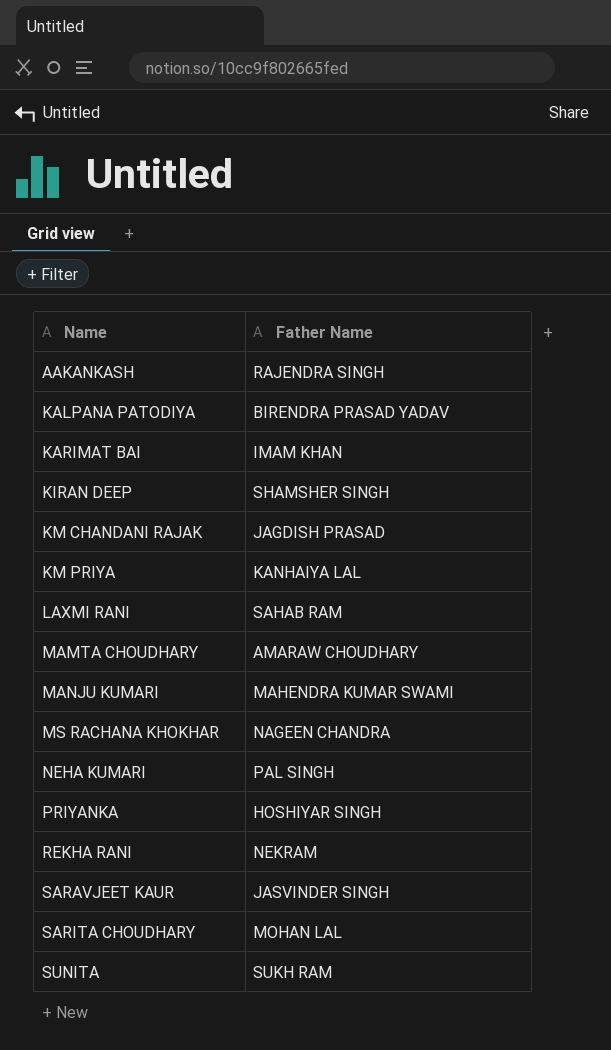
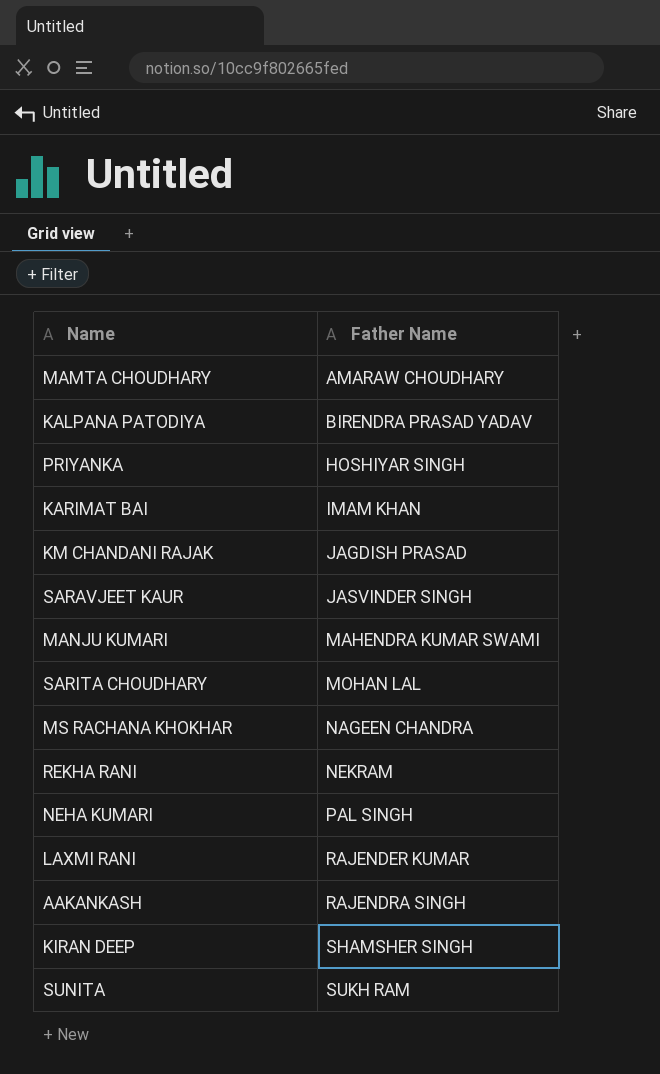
row order: Name ascending -> Father Name ascending
row KM PRIYA: KANHAIYA LAL -> none
LAXMI RANI | Father Name: SAHAB RAM -> RAJENDER KUMAR

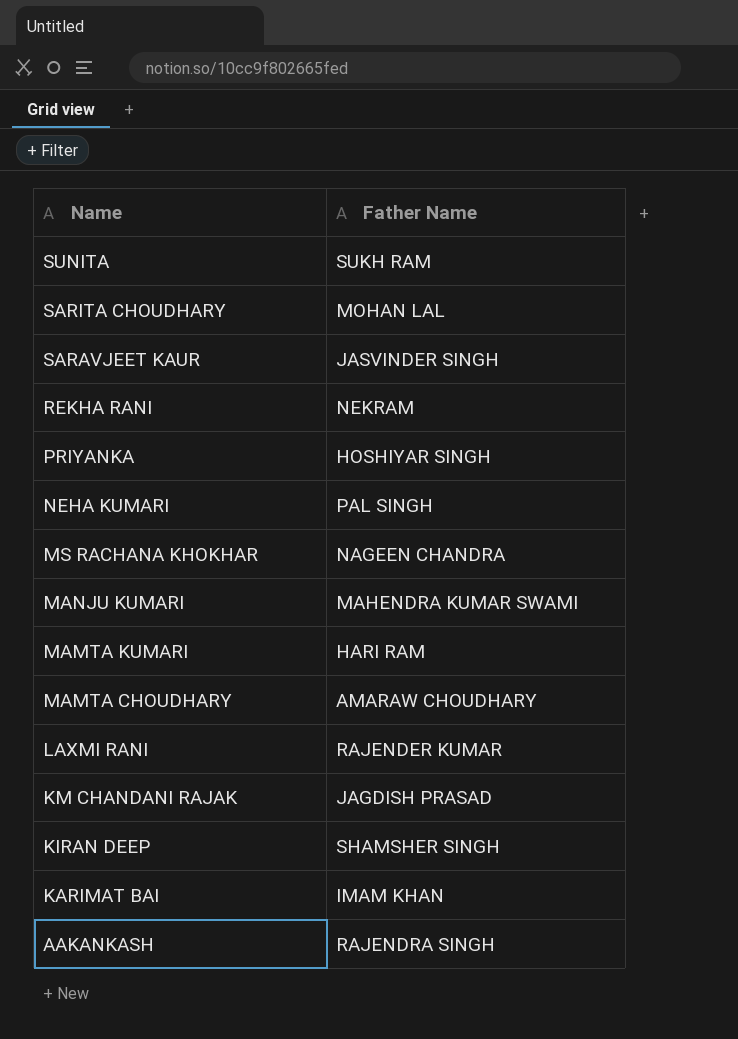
row order: Father Name ascending -> Name descending
row KALPANA PATODIYA: BIRENDRA PRASAD YADAV -> none
row MAMTA KUMARI: none -> HARI RAM

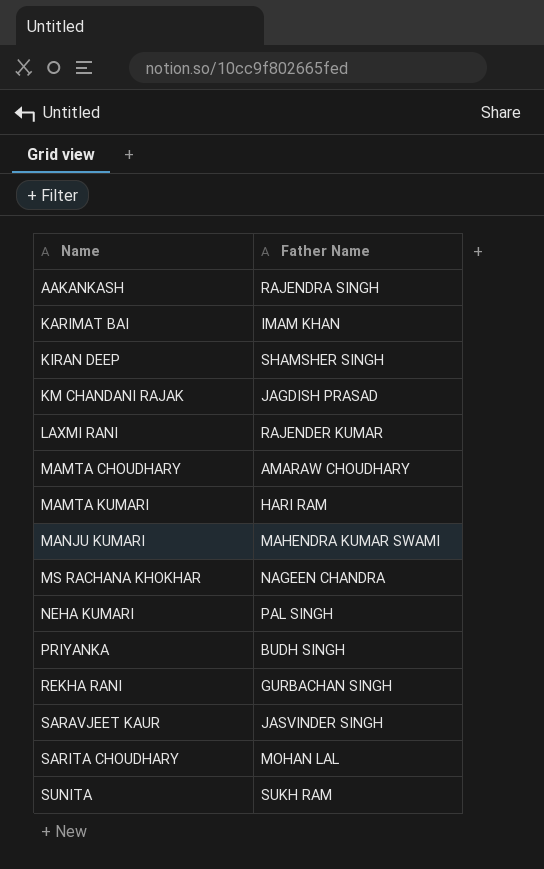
row order: Name descending -> Name ascending
PRIYANKA | Father Name: HOSHIYAR SINGH -> BUDH SINGH
REKHA RANI | Father Name: NEKRAM -> GURBACHAN SINGH

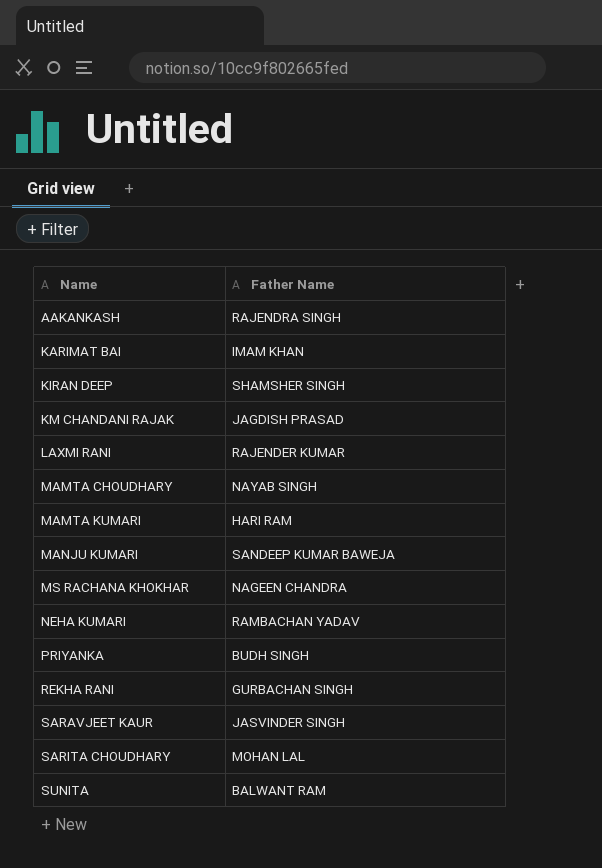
MAMTA CHOUDHARY | Father Name: AMARAW CHOUDHARY -> NAYAB SINGH
MANJU KUMARI | Father Name: MAHENDRA KUMAR SWAMI -> SANDEEP KUMAR BAWEJA
NEHA KUMARI | Father Name: PAL SINGH -> RAMBACHAN YADAV
SUNITA | Father Name: SUKH RAM -> BALWANT RAM

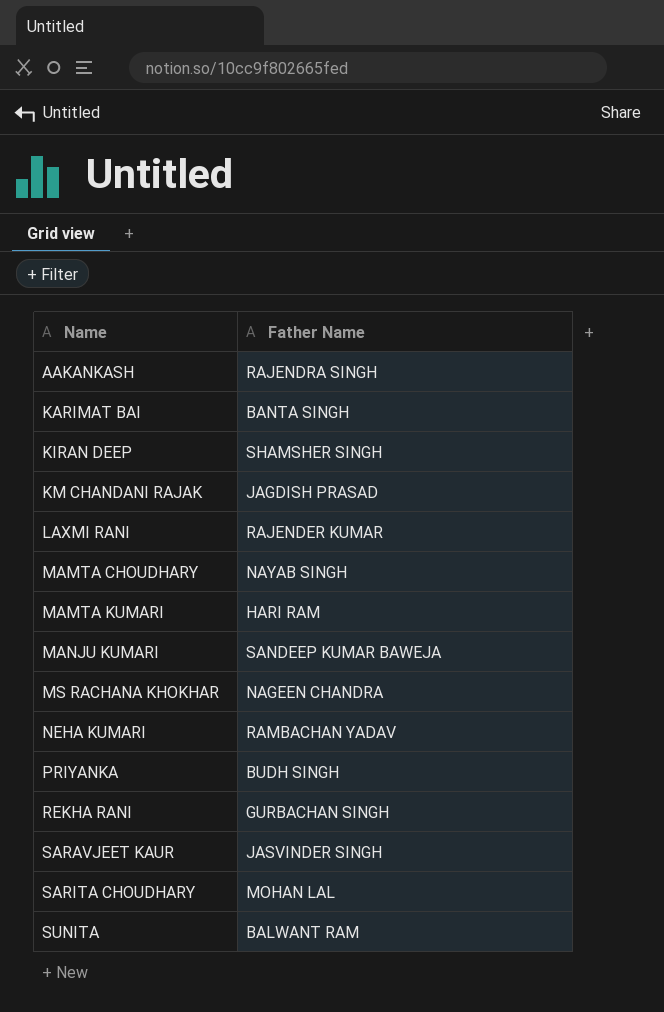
KARIMAT BAI | Father Name: IMAM KHAN -> BANTA SINGH

